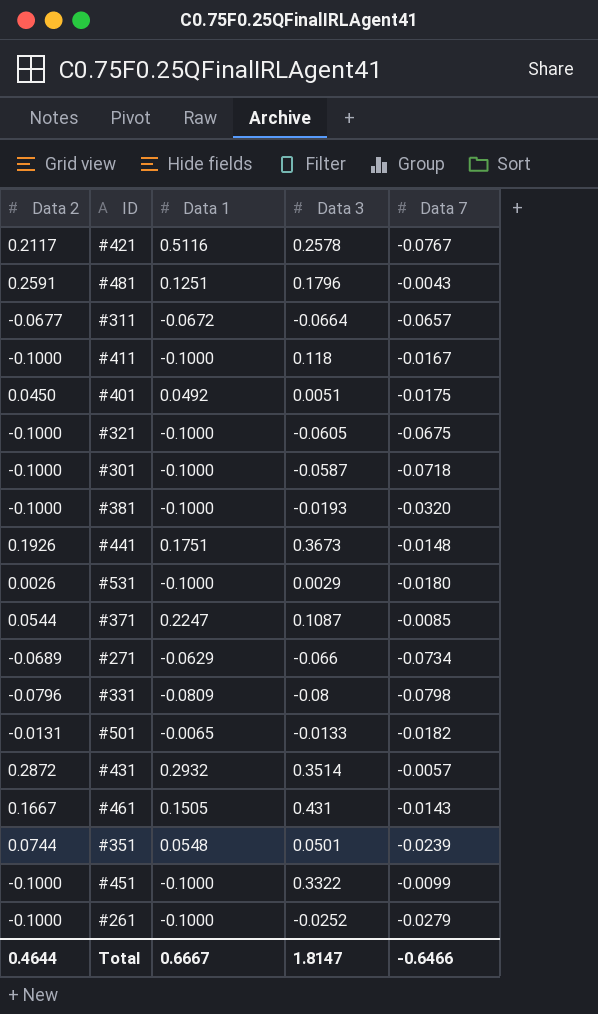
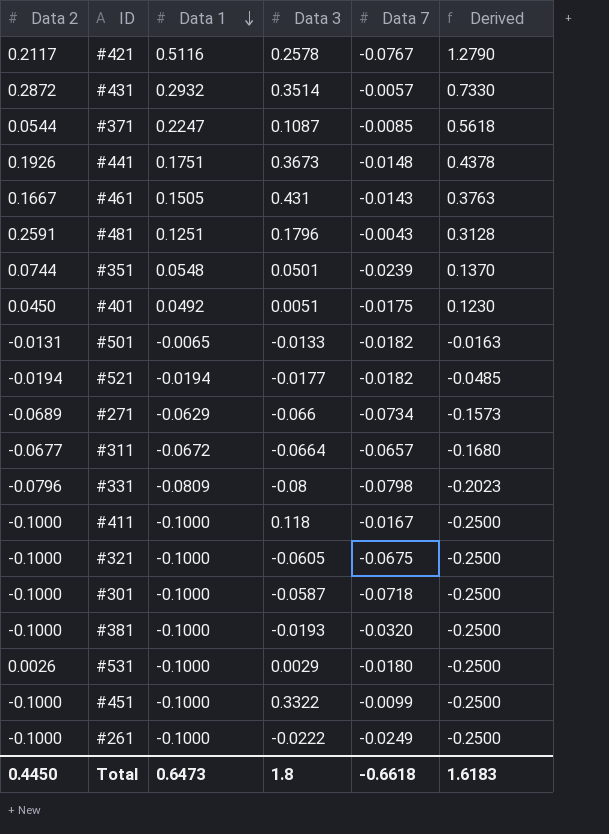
row order: none -> Data 1 descending
column Derived | formula: none -> [Data 1] * 2.5
row #521: none -> -0.0194 | -0.0194 | -0.0177 | -0.0182 | -0.0485
#261 | Data 3: -0.0252 -> -0.0222
#261 | Data 7: -0.0279 -> -0.0249
Total | Data 2: 0.4644 -> 0.4450
Total | Data 1: 0.6667 -> 0.6473
Total | Data 3: 1.8147 -> 1.8
Total | Data 7: -0.6466 -> -0.6618

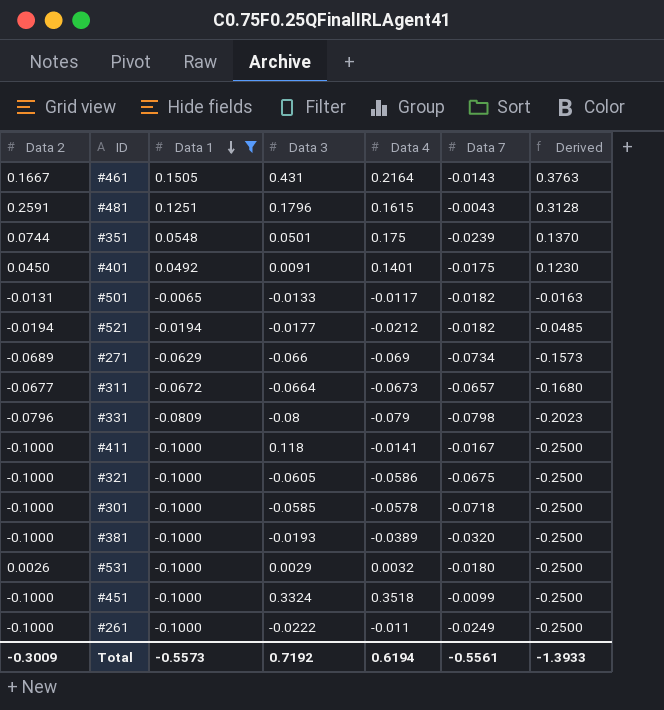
filter: none -> Data 1 <= 0.1505
column Data 4 | position: none -> 5
#401 | Data 3: 0.0051 -> 0.0091
#301 | Data 3: -0.0587 -> -0.0585
#451 | Data 3: 0.3322 -> 0.3324
Total | Data 2: 0.4450 -> -0.3009
Total | Data 1: 0.6473 -> -0.5573
Total | Data 3: 1.8 -> 0.7192
Total | Data 7: -0.6618 -> -0.5561
Total | Derived: 1.6183 -> -1.3933

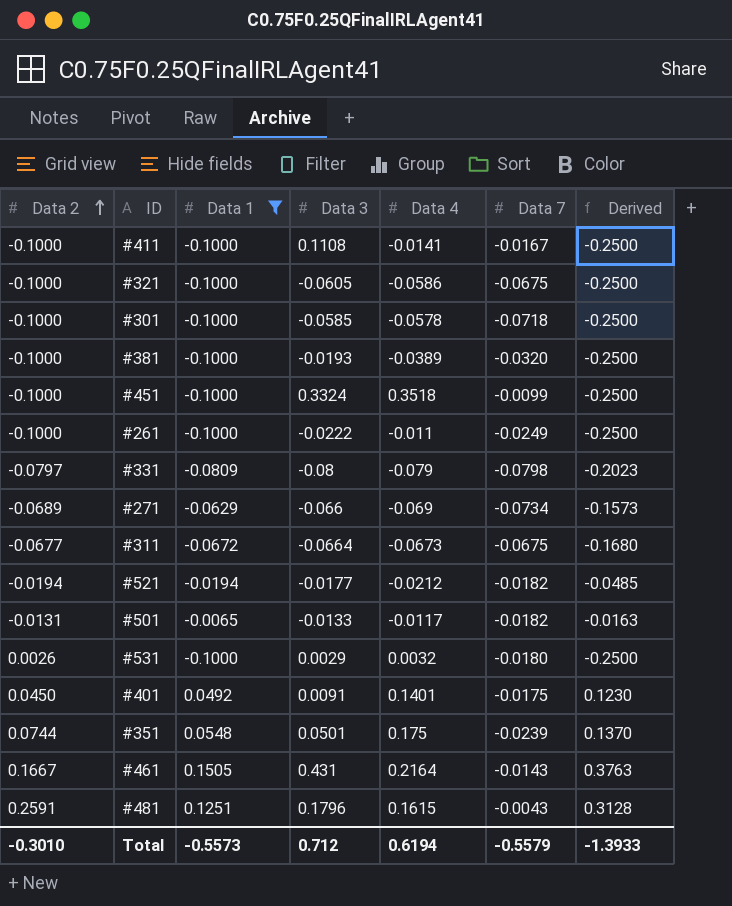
row order: Data 1 descending -> Data 2 ascending
#411 | Data 3: 0.118 -> 0.1108
#331 | Data 2: -0.0796 -> -0.0797
#311 | Data 7: -0.0657 -> -0.0675
Total | Data 2: -0.3009 -> -0.3010
Total | Data 3: 0.7192 -> 0.712
Total | Data 7: -0.5561 -> -0.5579

